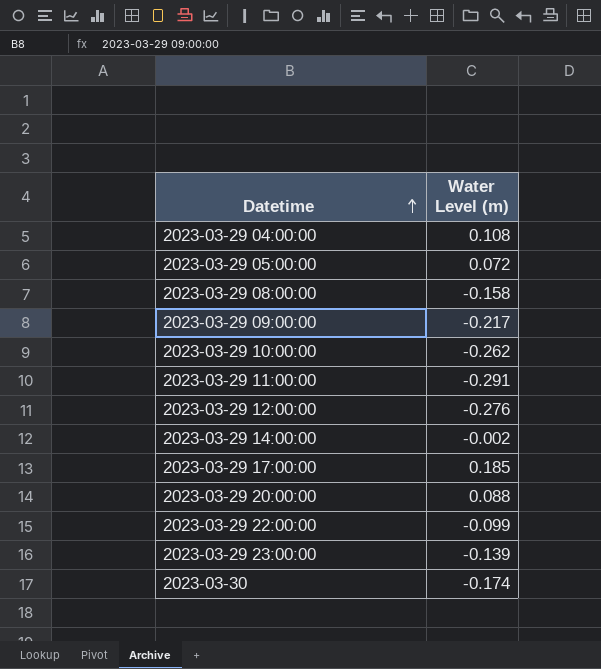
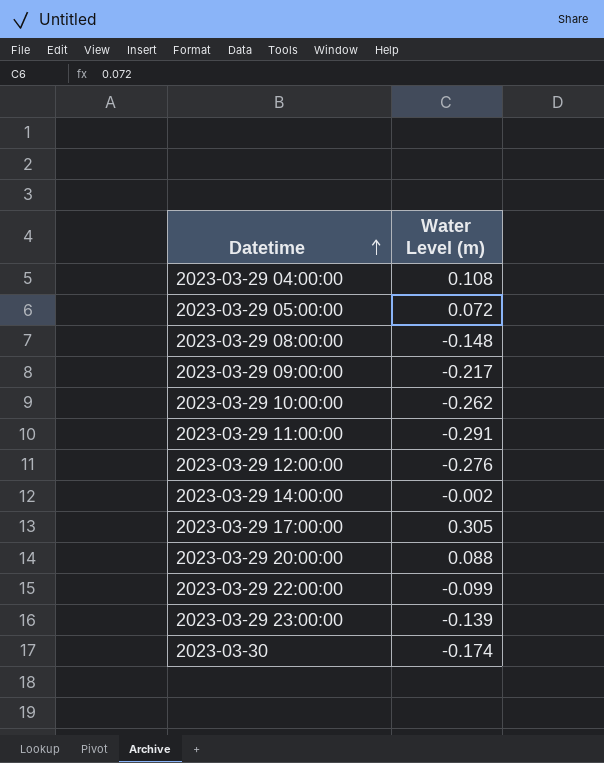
2023-03-29 08:00:00 | Water Level (m): -0.158 -> -0.148
2023-03-29 17:00:00 | Water Level (m): 0.185 -> 0.305

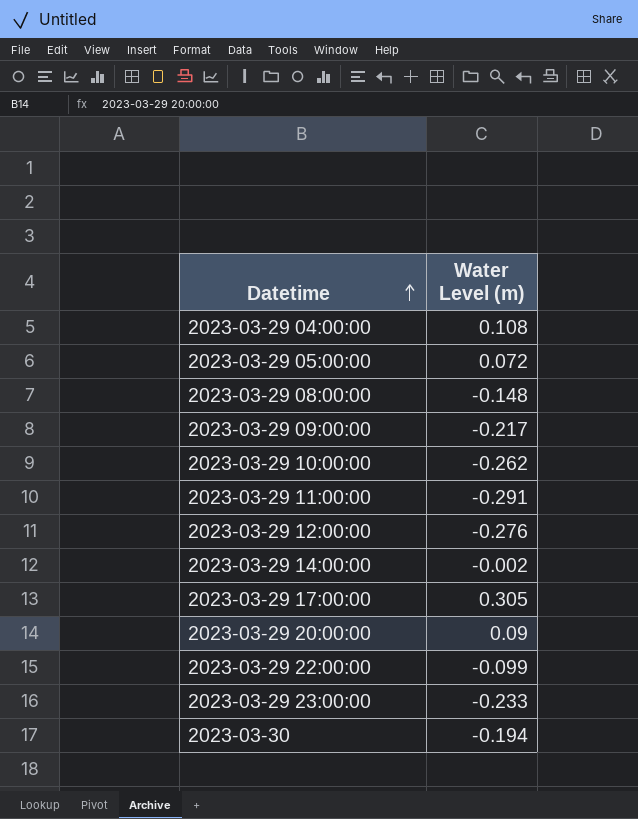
2023-03-29 20:00:00 | Water Level (m): 0.088 -> 0.09
2023-03-29 23:00:00 | Water Level (m): -0.139 -> -0.233
2023-03-30 | Water Level (m): -0.174 -> -0.194

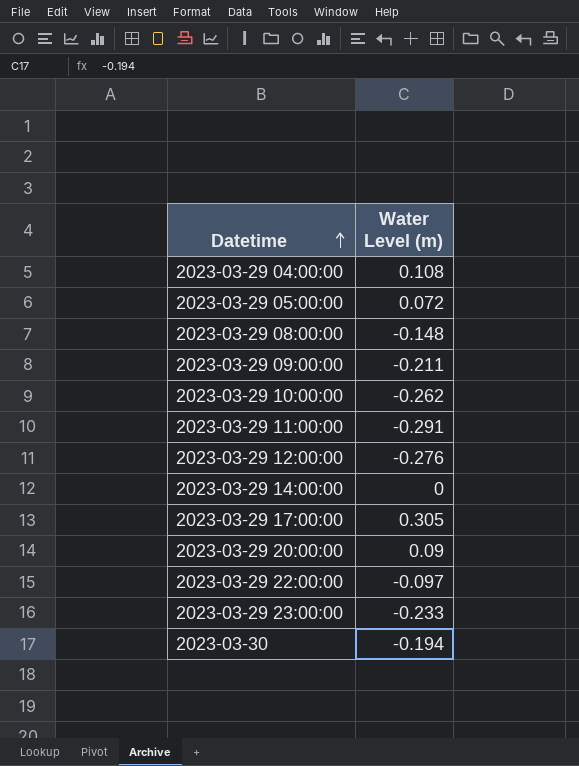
2023-03-29 09:00:00 | Water Level (m): -0.217 -> -0.211
2023-03-29 14:00:00 | Water Level (m): -0.002 -> 0
2023-03-29 22:00:00 | Water Level (m): -0.099 -> -0.097

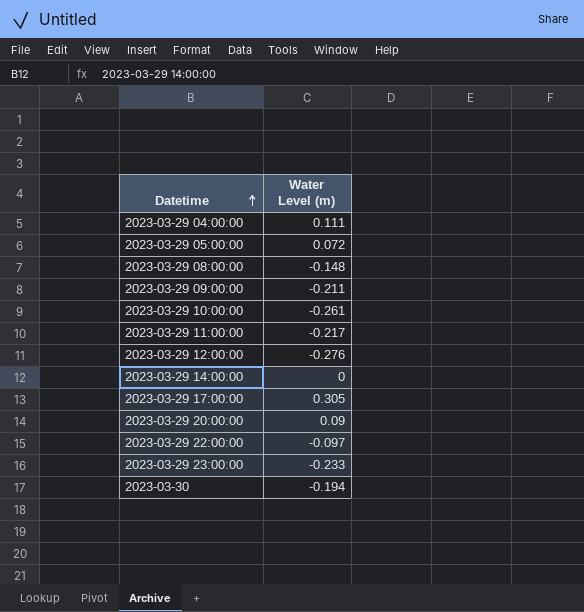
2023-03-29 04:00:00 | Water Level (m): 0.108 -> 0.111
2023-03-29 10:00:00 | Water Level (m): -0.262 -> -0.261
2023-03-29 11:00:00 | Water Level (m): -0.291 -> -0.217

